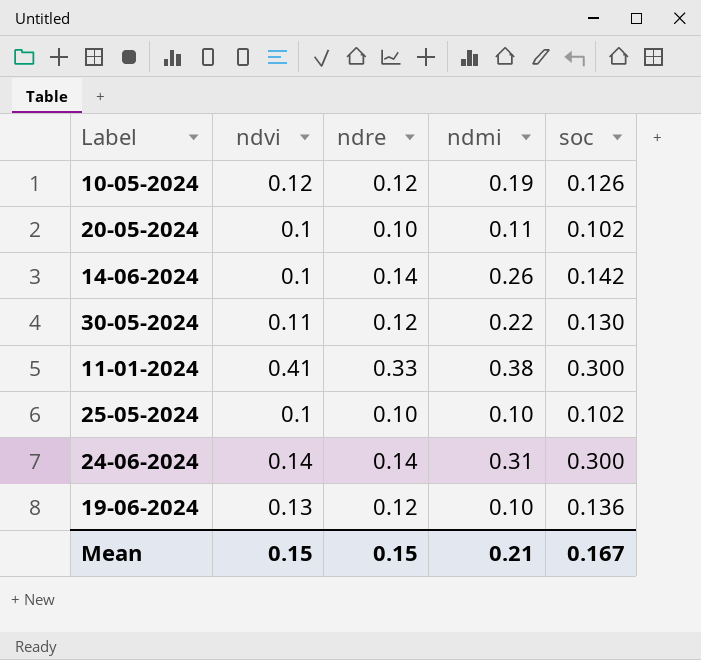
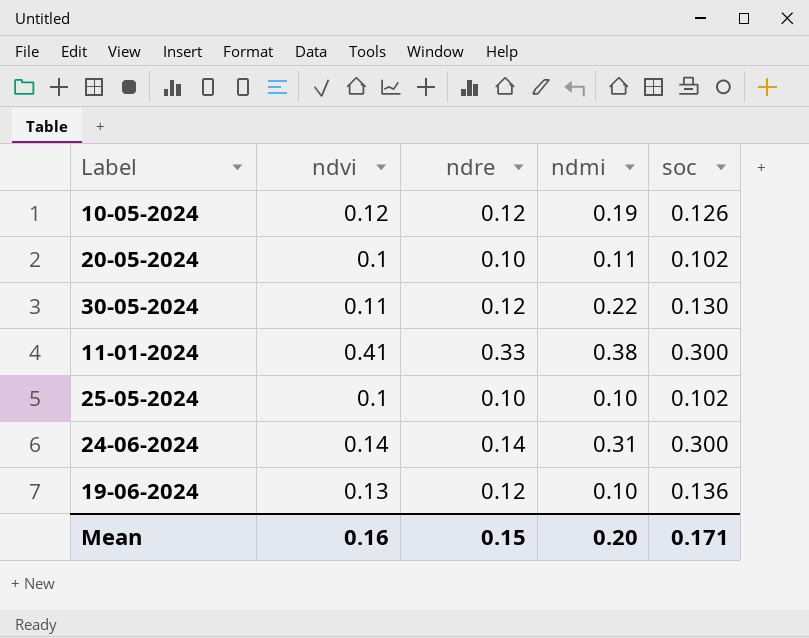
row 14-06-2024: 0.1 | 0.14 | 0.26 | 0.142 -> none
Mean | ndvi: 0.15 -> 0.16
Mean | ndmi: 0.21 -> 0.20
Mean | soc: 0.167 -> 0.171

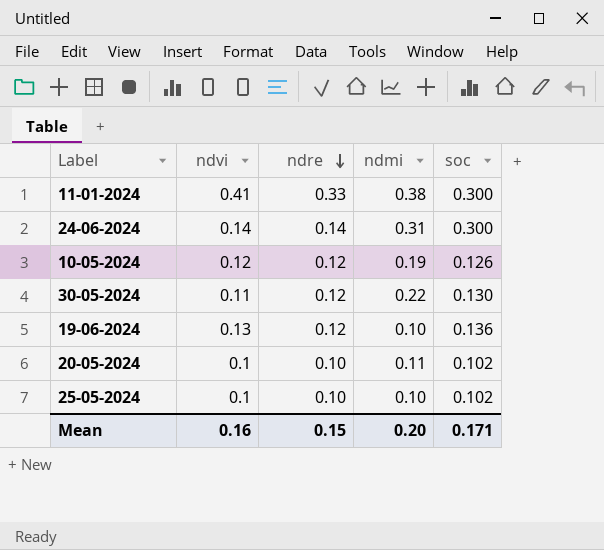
row order: none -> ndre descending

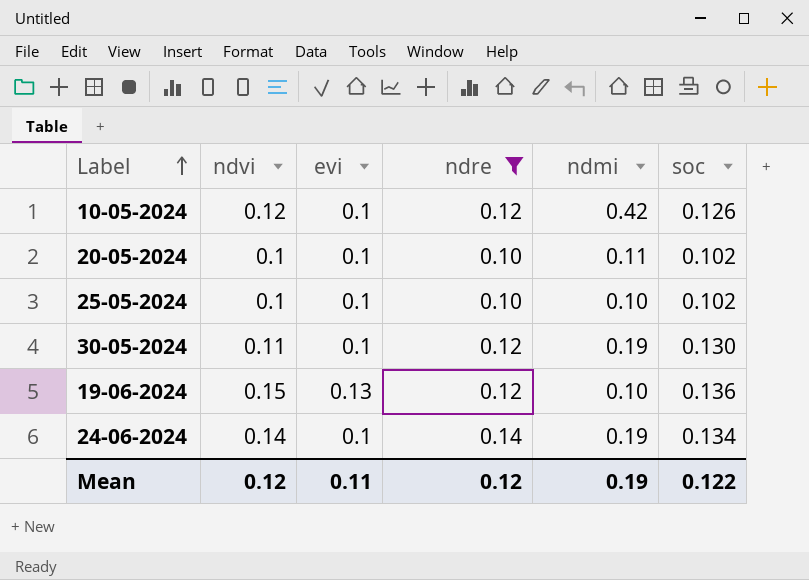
filter: none -> ndre != 0.33
row order: ndre descending -> Label ascending
column evi | position: none -> 3
10-05-2024 | ndmi: 0.19 -> 0.42
30-05-2024 | ndmi: 0.22 -> 0.19
19-06-2024 | ndvi: 0.13 -> 0.15
24-06-2024 | ndmi: 0.31 -> 0.19
24-06-2024 | soc: 0.300 -> 0.134
Mean | ndvi: 0.16 -> 0.12
Mean | ndre: 0.15 -> 0.12
Mean | ndmi: 0.20 -> 0.19
Mean | soc: 0.171 -> 0.122

